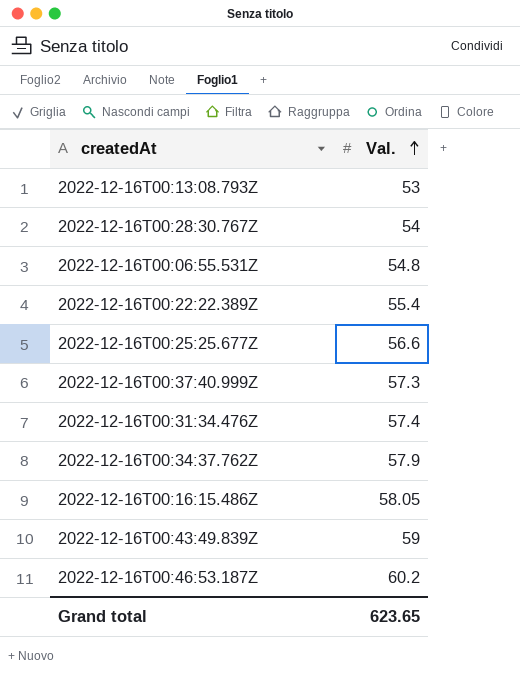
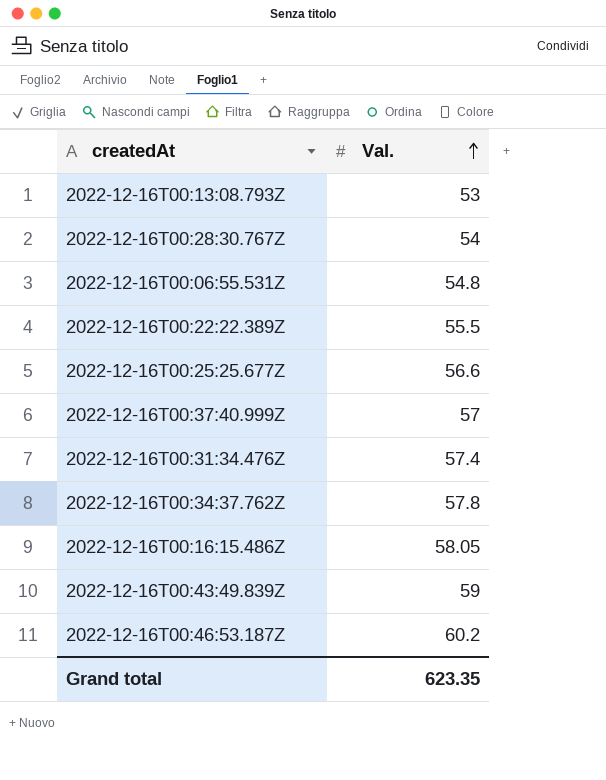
2022-12-16T00:22:22.389Z | Val.: 55.4 -> 55.5
2022-12-16T00:37:40.999Z | Val.: 57.3 -> 57
2022-12-16T00:34:37.762Z | Val.: 57.9 -> 57.8
Grand total | Val.: 623.65 -> 623.35

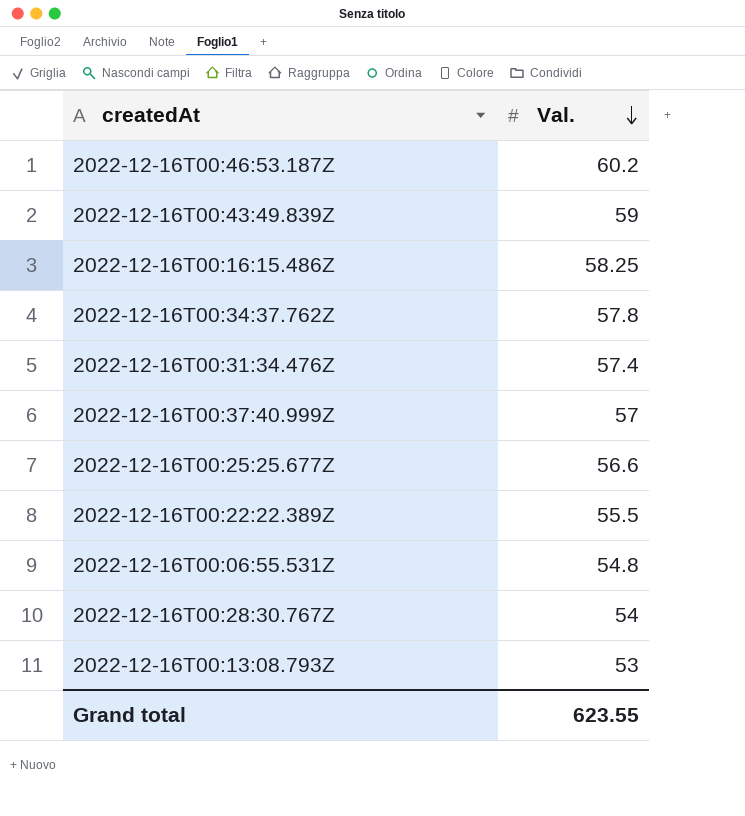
row order: Val. ascending -> Val. descending
2022-12-16T00:16:15.486Z | Val.: 58.05 -> 58.25
Grand total | Val.: 623.35 -> 623.55

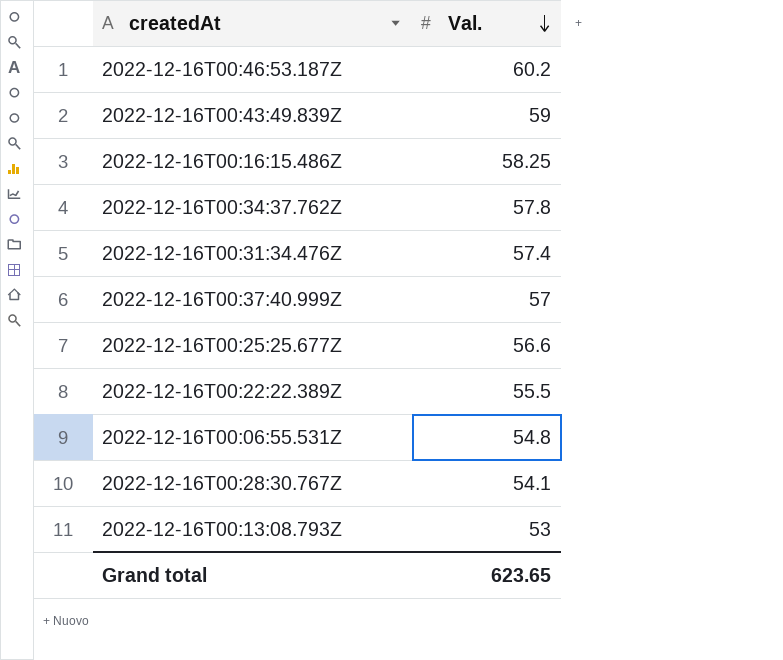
2022-12-16T00:28:30.767Z | Val.: 54 -> 54.1
Grand total | Val.: 623.55 -> 623.65

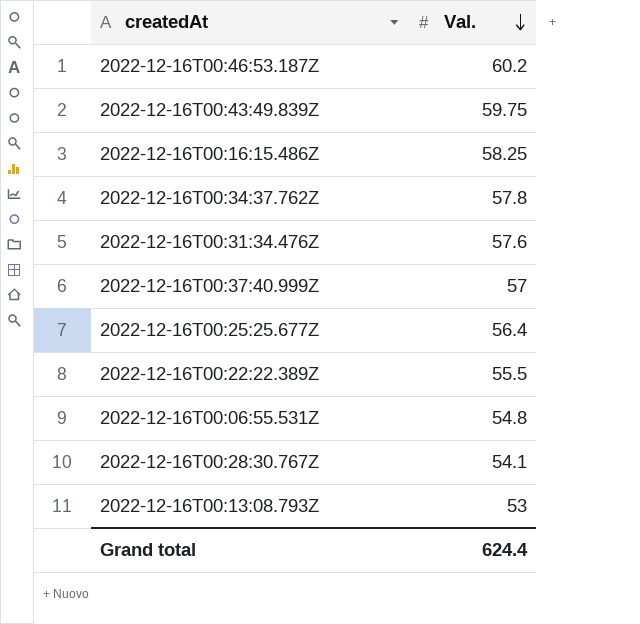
2022-12-16T00:43:49.839Z | Val.: 59 -> 59.75
2022-12-16T00:31:34.476Z | Val.: 57.4 -> 57.6
2022-12-16T00:25:25.677Z | Val.: 56.6 -> 56.4
Grand total | Val.: 623.65 -> 624.4

